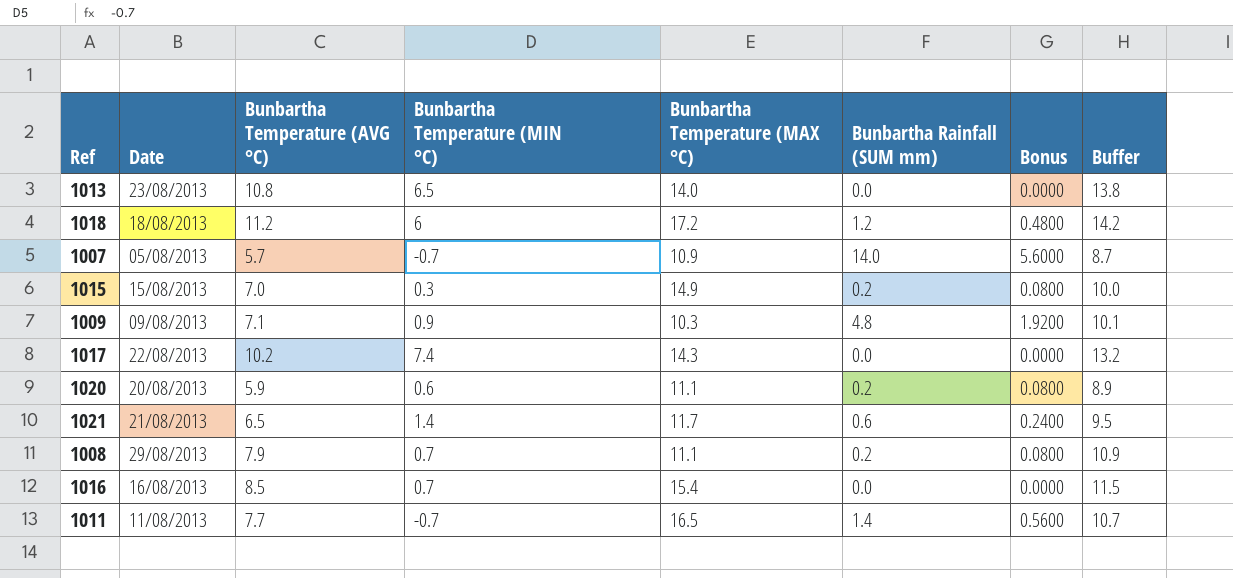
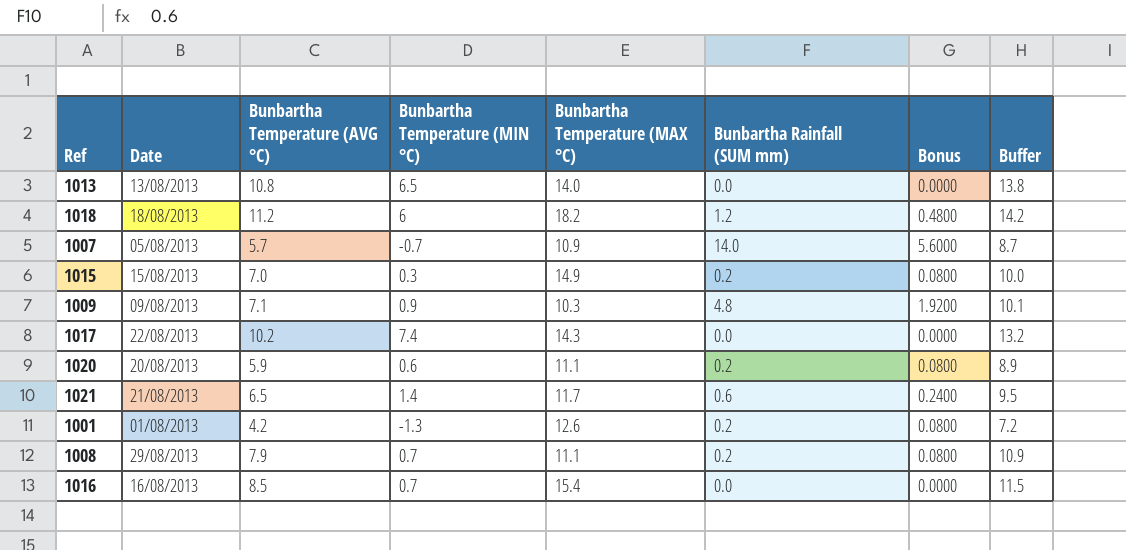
row 1011: 11/08/2013 | 7.7 | -0.7 | 16.5 | 1.4 | 0.5600 | 10.7 -> none
1013 | Date: 23/08/2013 -> 13/08/2013
1018 | Bunbartha Temperature (MAX °C): 17.2 -> 18.2
row 1001: none -> 01/08/2013 | 4.2 | -1.3 | 12.6 | 0.2 | 0.0800 | 7.2

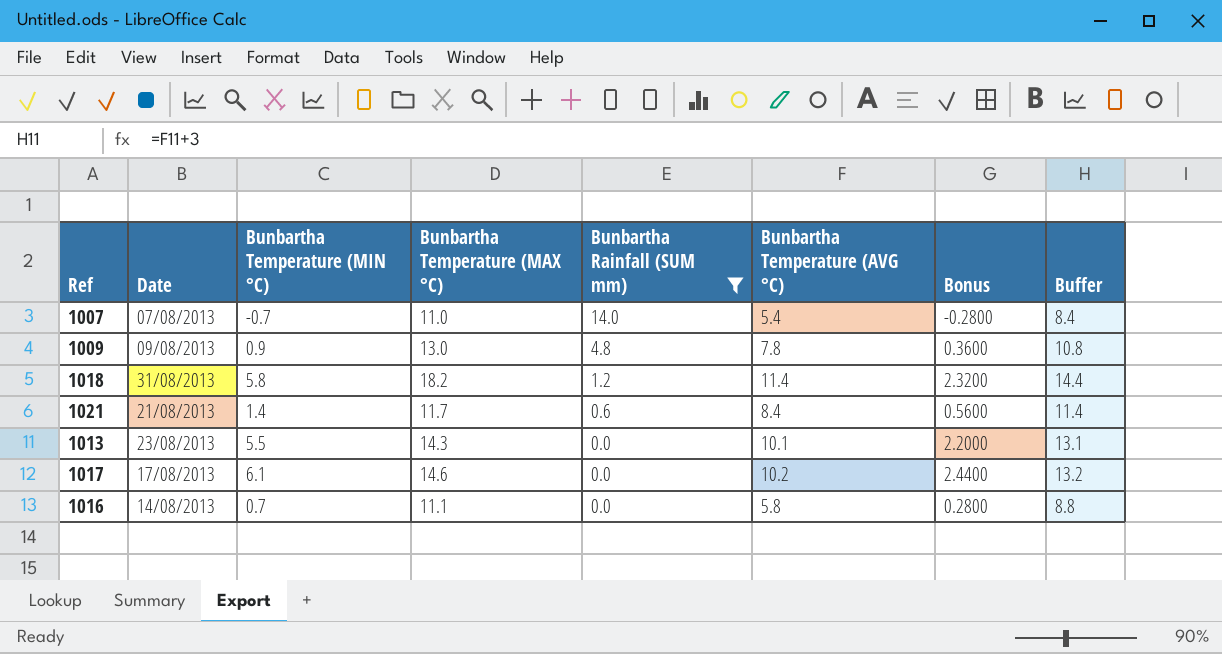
filter: none -> Bunbartha Rainfall (SUM mm) != 0.2
row order: none -> Bunbartha Rainfall (SUM mm) descending
column Bunbartha Temperature (AVG °C) | position: 3 -> 6
column Bonus | formula: [Bunbartha Rainfall (SUM mm)] * 0.4 -> [Bunbartha Temperature (MIN °C)] * 0.4
1007 | Date: 05/08/2013 -> 07/08/2013
1007 | Bunbartha Temperature (MAX °C): 10.9 -> 11.0
1007 | Bunbartha Temperature (AVG °C): 5.7 -> 5.4
1007 | Buffer: 8.7 -> 8.4
1009 | Bunbartha Temperature (MAX °C): 10.3 -> 13.0
1009 | Bunbartha Temperature (AVG °C): 7.1 -> 7.8
1009 | Buffer: 10.1 -> 10.8
1018 | Date: 18/08/2013 -> 31/08/2013
1018 | Bunbartha Temperature (MIN °C): 6 -> 5.8
1018 | Bunbartha Temperature (AVG °C): 11.2 -> 11.4
1018 | Buffer: 14.2 -> 14.4
1021 | Bunbartha Temperature (AVG °C): 6.5 -> 8.4
1021 | Buffer: 9.5 -> 11.4
1013 | Date: 13/08/2013 -> 23/08/2013
1013 | Bunbartha Temperature (MIN °C): 6.5 -> 5.5
1013 | Bunbartha Temperature (MAX °C): 14.0 -> 14.3
1013 | Bunbartha Temperature (AVG °C): 10.8 -> 10.1
1013 | Buffer: 13.8 -> 13.1
1017 | Date: 22/08/2013 -> 17/08/2013
1017 | Bunbartha Temperature (MIN °C): 7.4 -> 6.1
1017 | Bunbartha Temperature (MAX °C): 14.3 -> 14.6
1016 | Date: 16/08/2013 -> 14/08/2013
1016 | Bunbartha Temperature (MAX °C): 15.4 -> 11.1
1016 | Bunbartha Temperature (AVG °C): 8.5 -> 5.8
1016 | Buffer: 11.5 -> 8.8

